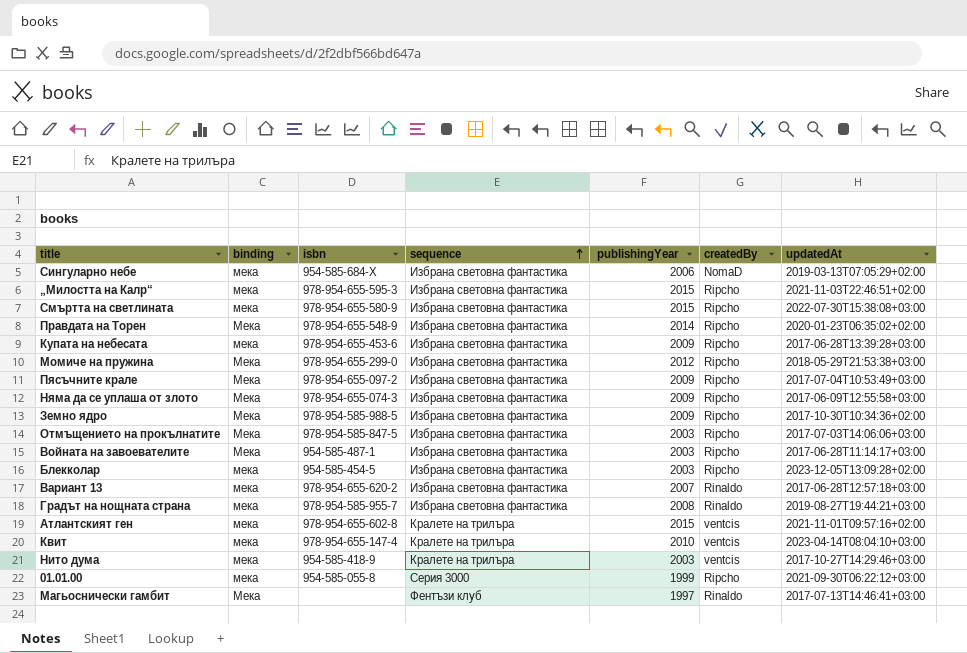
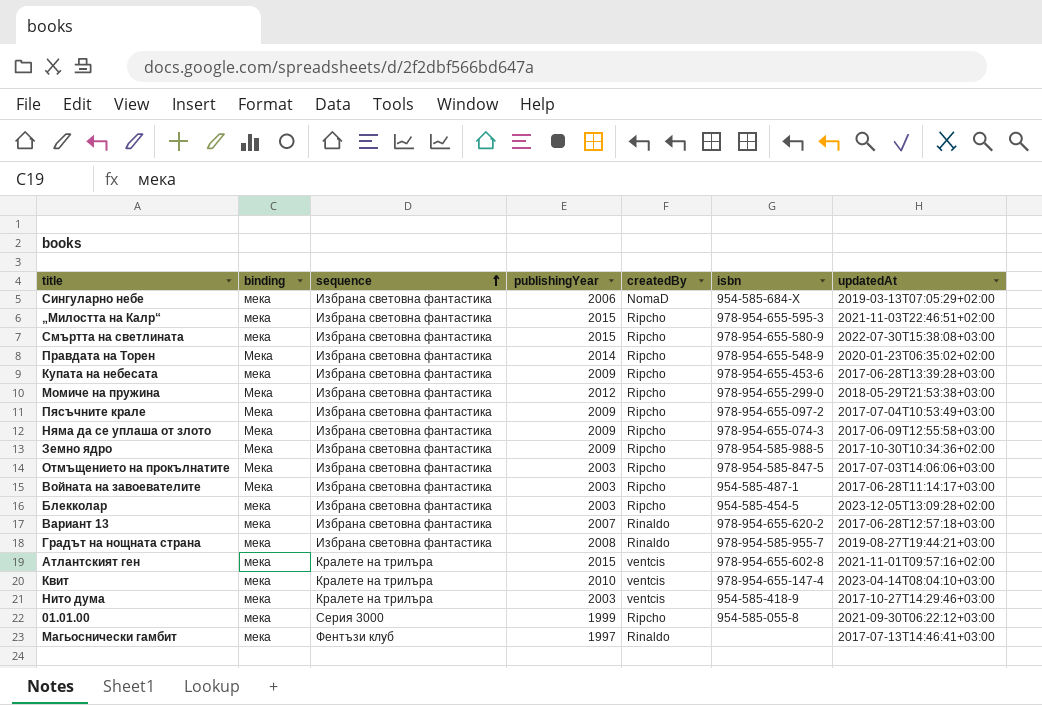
column isbn | position: 3 -> 6
Магьоснически гамбит | binding: Мека -> мека

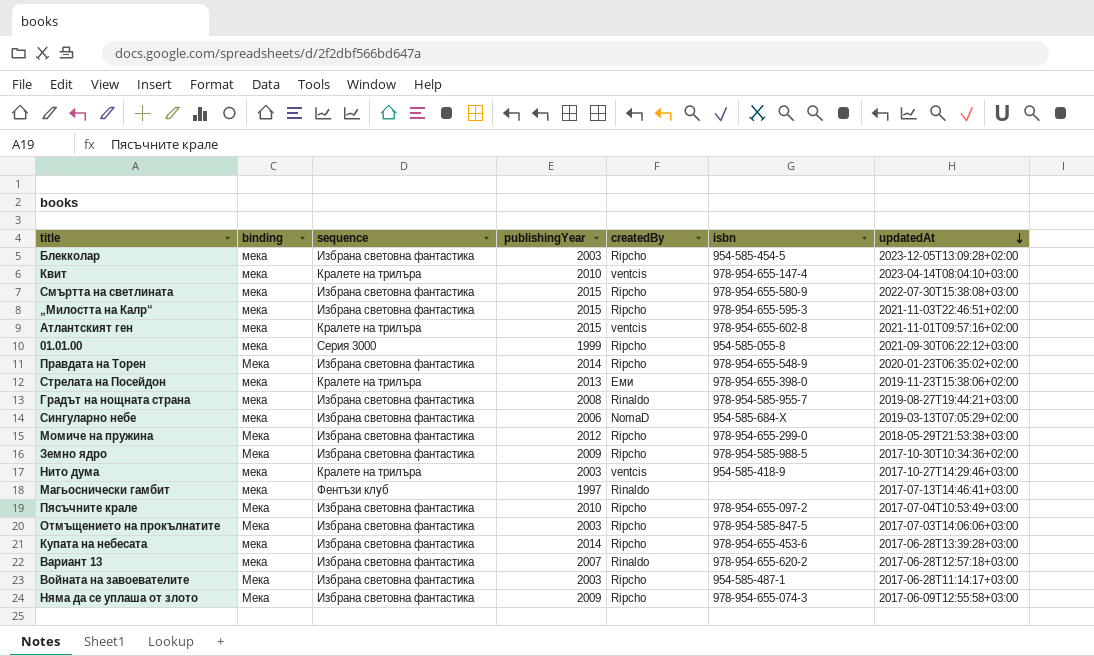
row order: sequence ascending -> updatedAt descending
row Стрелата на Посейдон: none -> мека | Кралете на трилъра | 2013 | Еми | 978-954-655-398-0 | 2019-11-23T15:38:06+02:00
Пясъчните крале | publishingYear: 2009 -> 2010
Купата на небесата | publishingYear: 2009 -> 2014

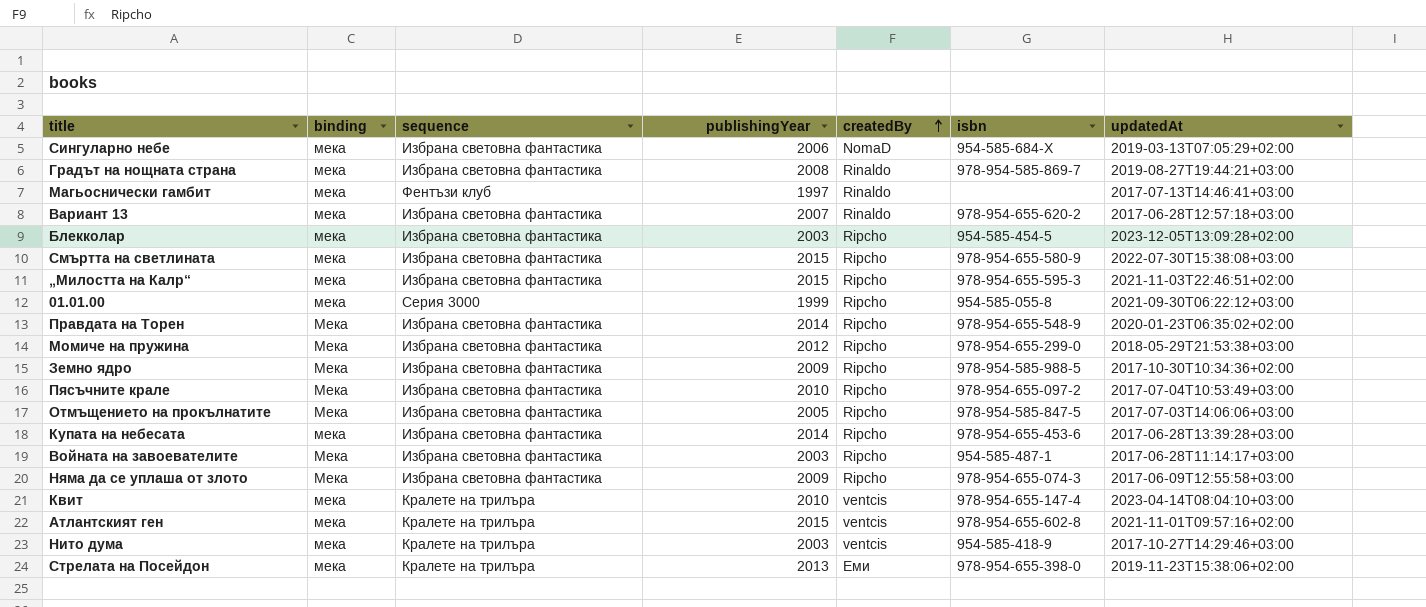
row order: updatedAt descending -> createdBy ascending
Градът на нощната страна | isbn: 978-954-585-955-7 -> 978-954-585-869-7
Отмъщението на прокълнатите | publishingYear: 2003 -> 2005

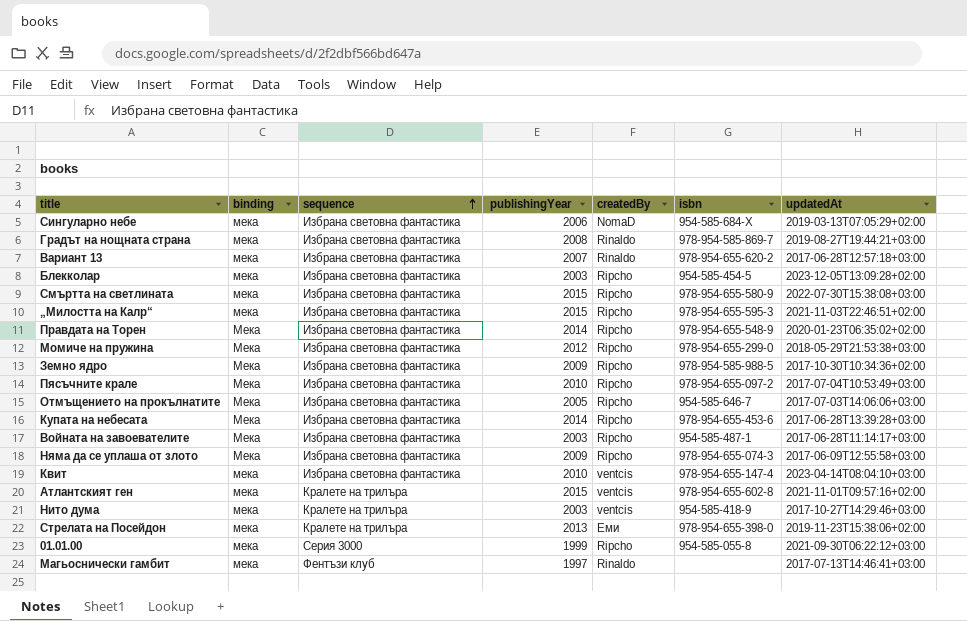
row order: createdBy ascending -> sequence ascending
Отмъщението на прокълнатите | isbn: 978-954-585-847-5 -> 954-585-646-7
Купата на небесата | binding: мека -> Мека
Квит | sequence: Кралете на трилъра -> Избрана световна фантастика

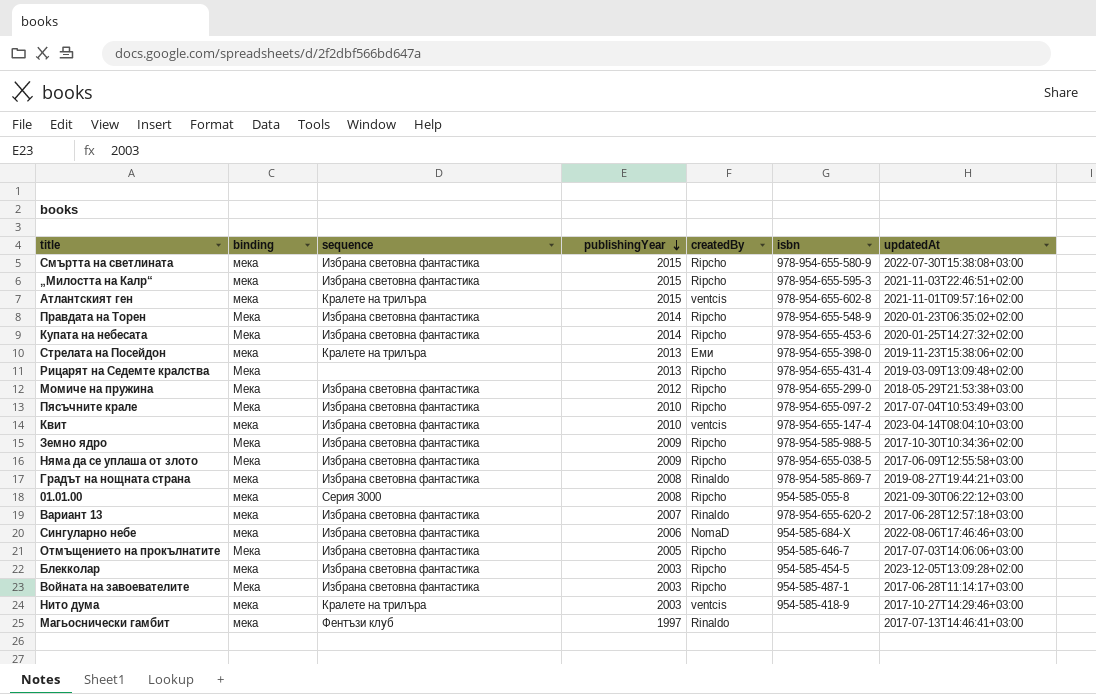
row order: sequence ascending -> publishingYear descending
Купата на небесата | updatedAt: 2017-06-28T13:39:28+03:00 -> 2020-01-25T14:27:32+02:00
row Рицарят на Седемте кралства: none -> Мека | none | 2013 | Ripcho | 978-954-655-431-4 | 2019-03-09T13:09:48+02:00
Няма да се уплаша от злото | isbn: 978-954-655-074-3 -> 978-954-655-038-5
01.01.00 | publishingYear: 1999 -> 2008
Сингуларно небе | updatedAt: 2019-03-13T07:05:29+02:00 -> 2022-08-06T17:46:46+03:00

